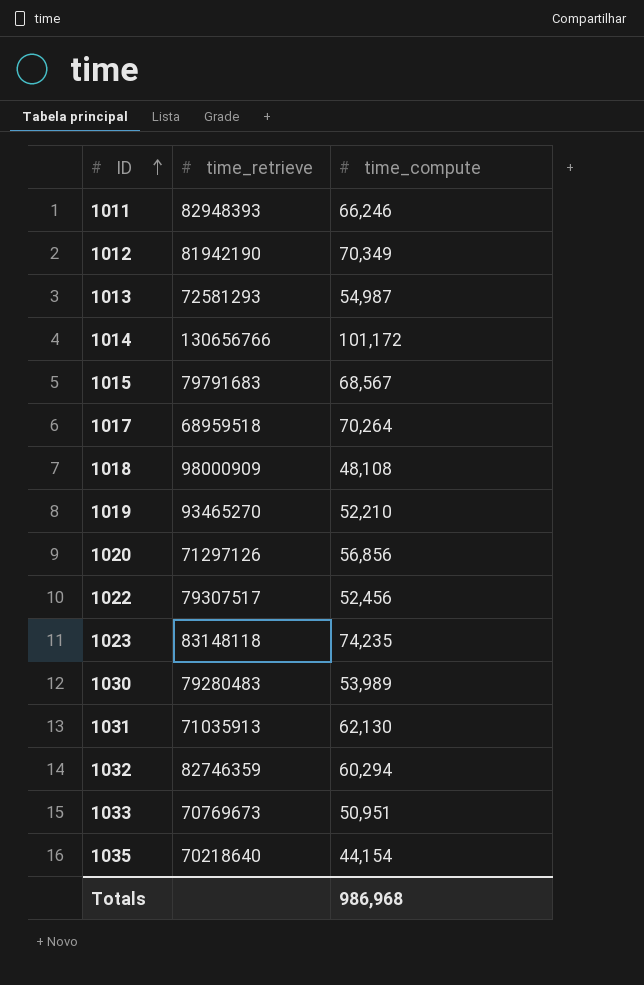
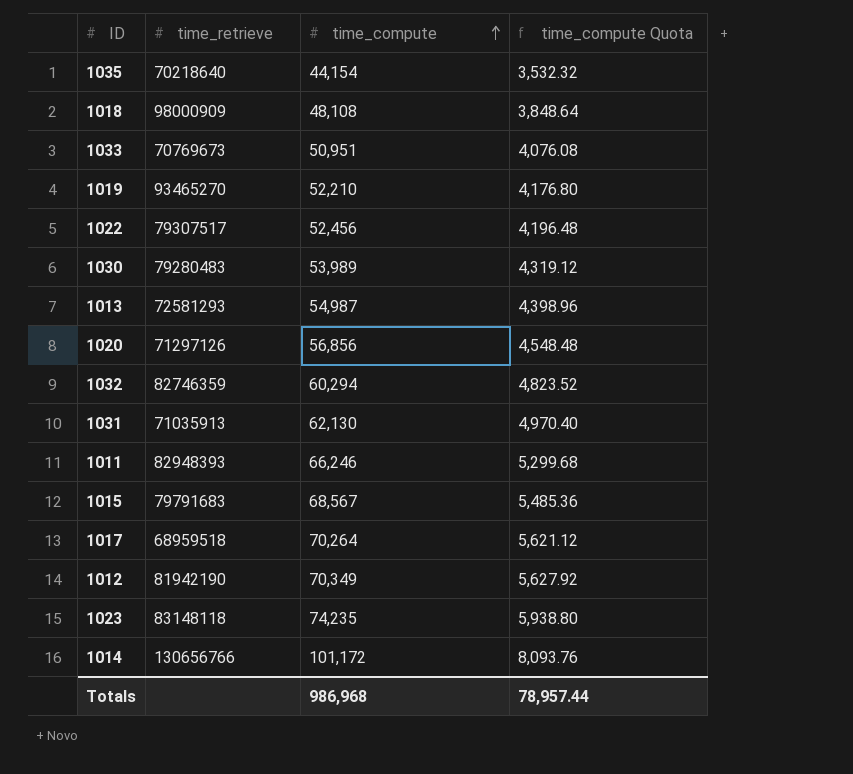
row order: ID ascending -> time_compute ascending
column time_compute Quota | formula: none -> [time_compute] * 0.08

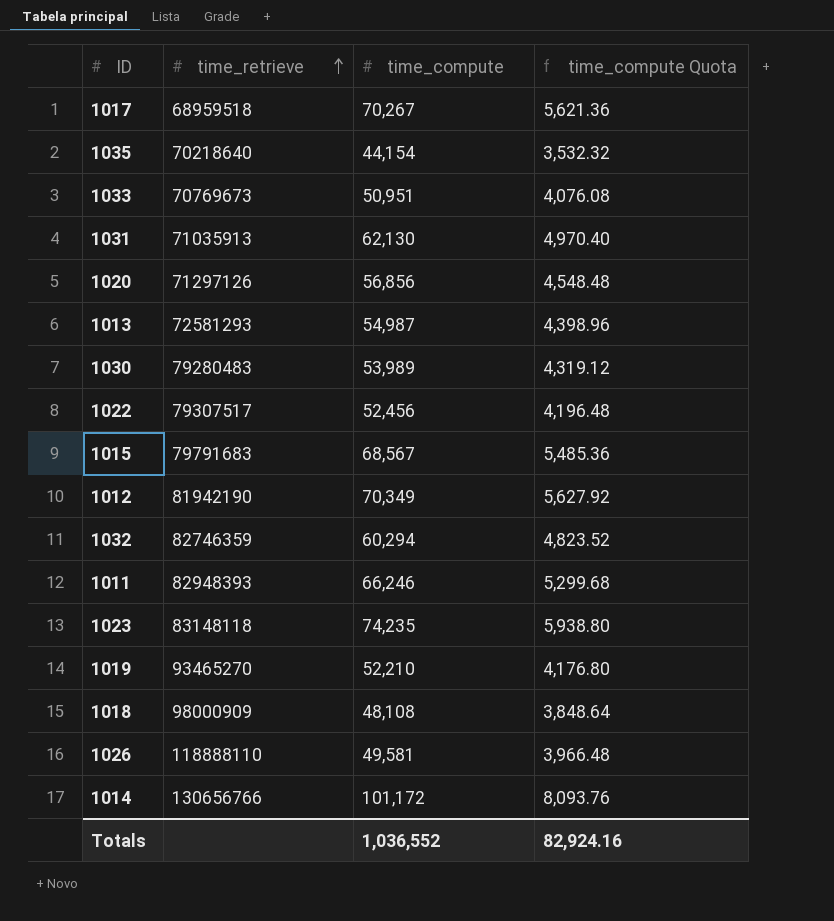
row order: time_compute ascending -> time_retrieve ascending
1017 | time_compute: 70,264 -> 70,267
1017 | time_compute Quota: 5,621.12 -> 5,621.36
row 1026: none -> 118888110 | 49,581 | 3,966.48
Totals | time_compute: 986,968 -> 1,036,552
Totals | time_compute Quota: 78,957.44 -> 82,924.16

